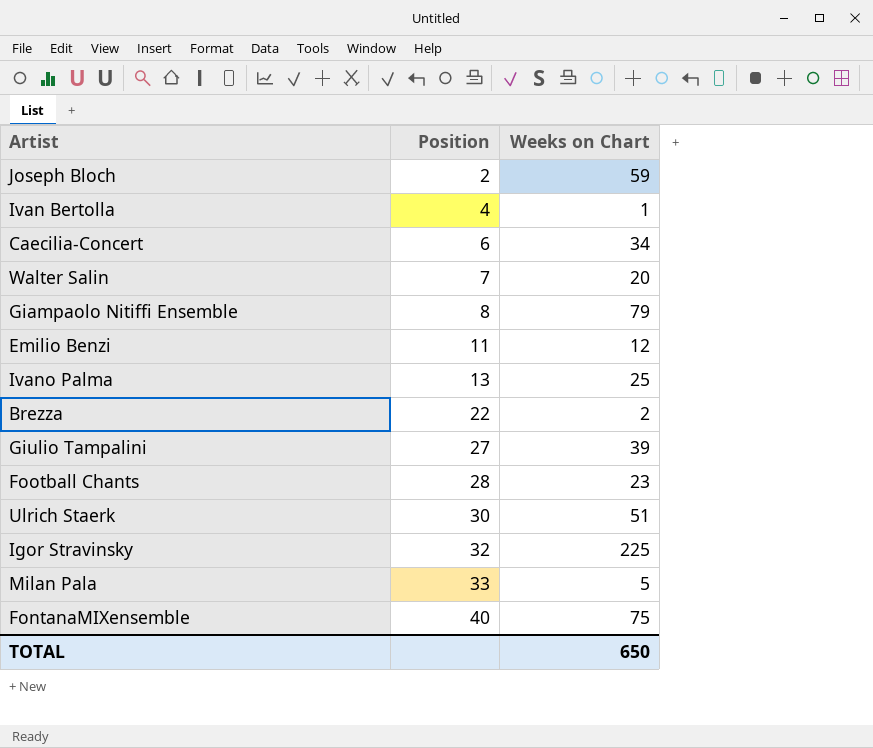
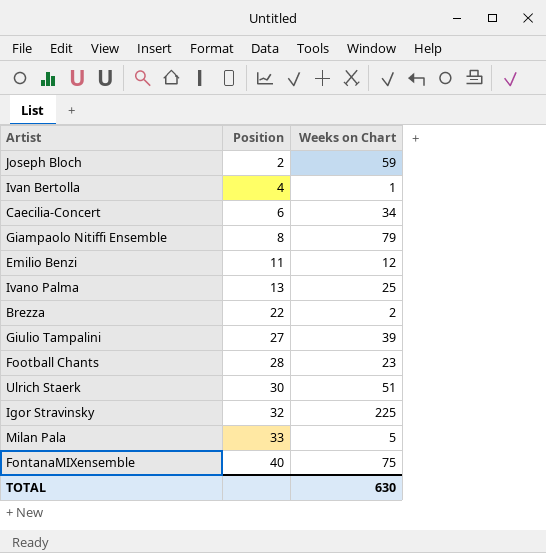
row Walter Salin: 7 | 20 -> none
TOTAL | Weeks on Chart: 650 -> 630

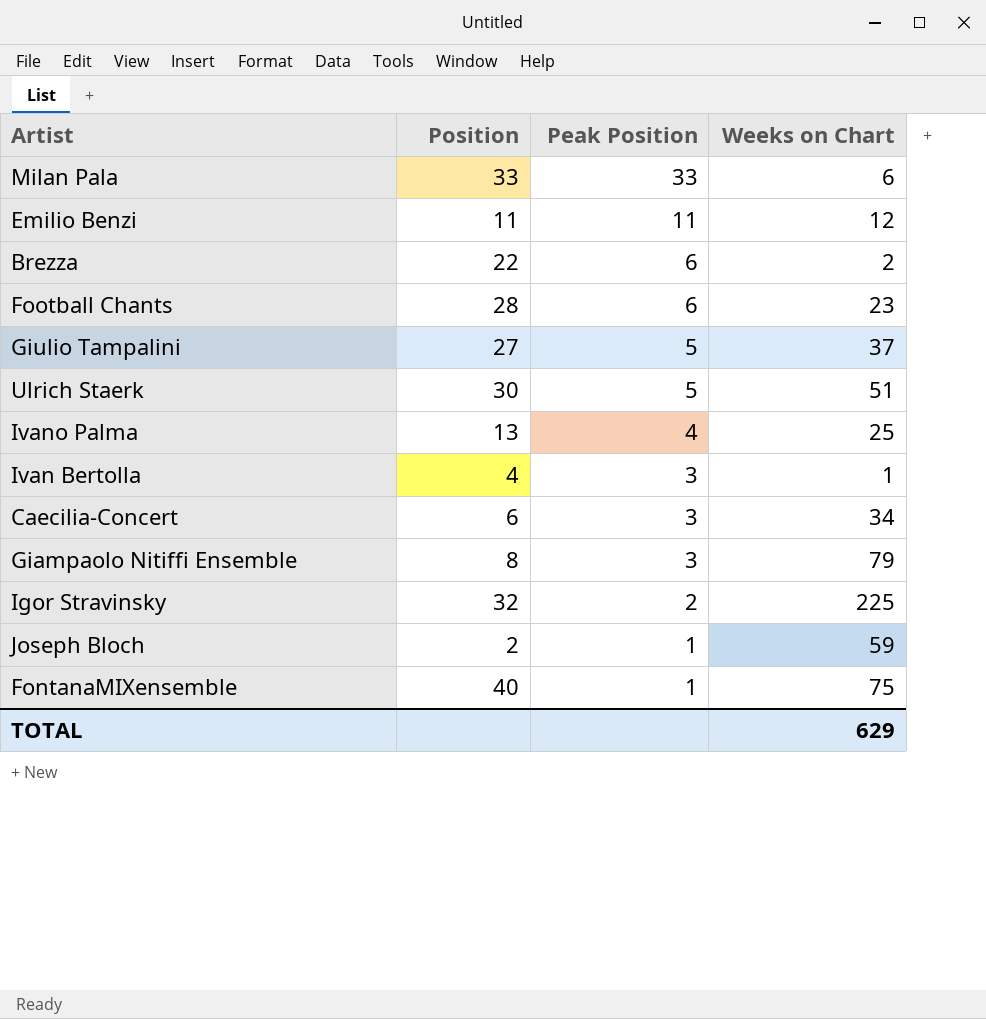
row order: Position ascending -> Peak Position descending
column Peak Position | position: none -> 3
Milan Pala | Weeks on Chart: 5 -> 6
Giulio Tampalini | Weeks on Chart: 39 -> 37
TOTAL | Weeks on Chart: 630 -> 629

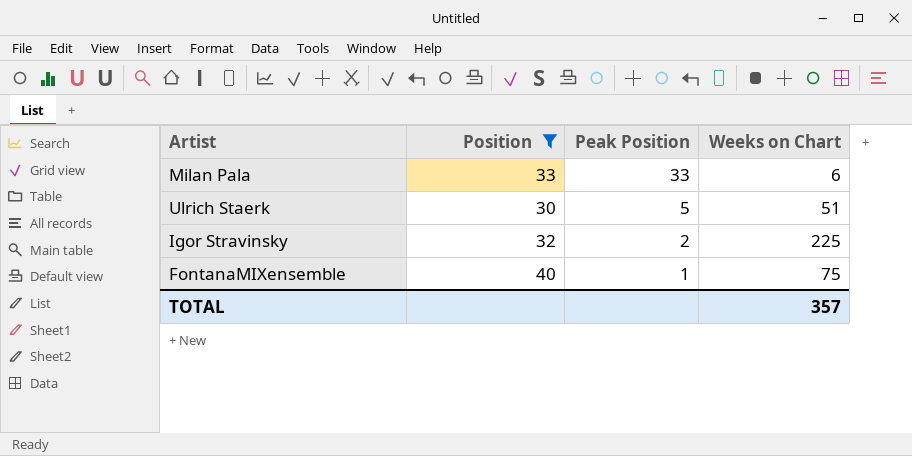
filter: none -> Position >= 30
TOTAL | Weeks on Chart: 629 -> 357

